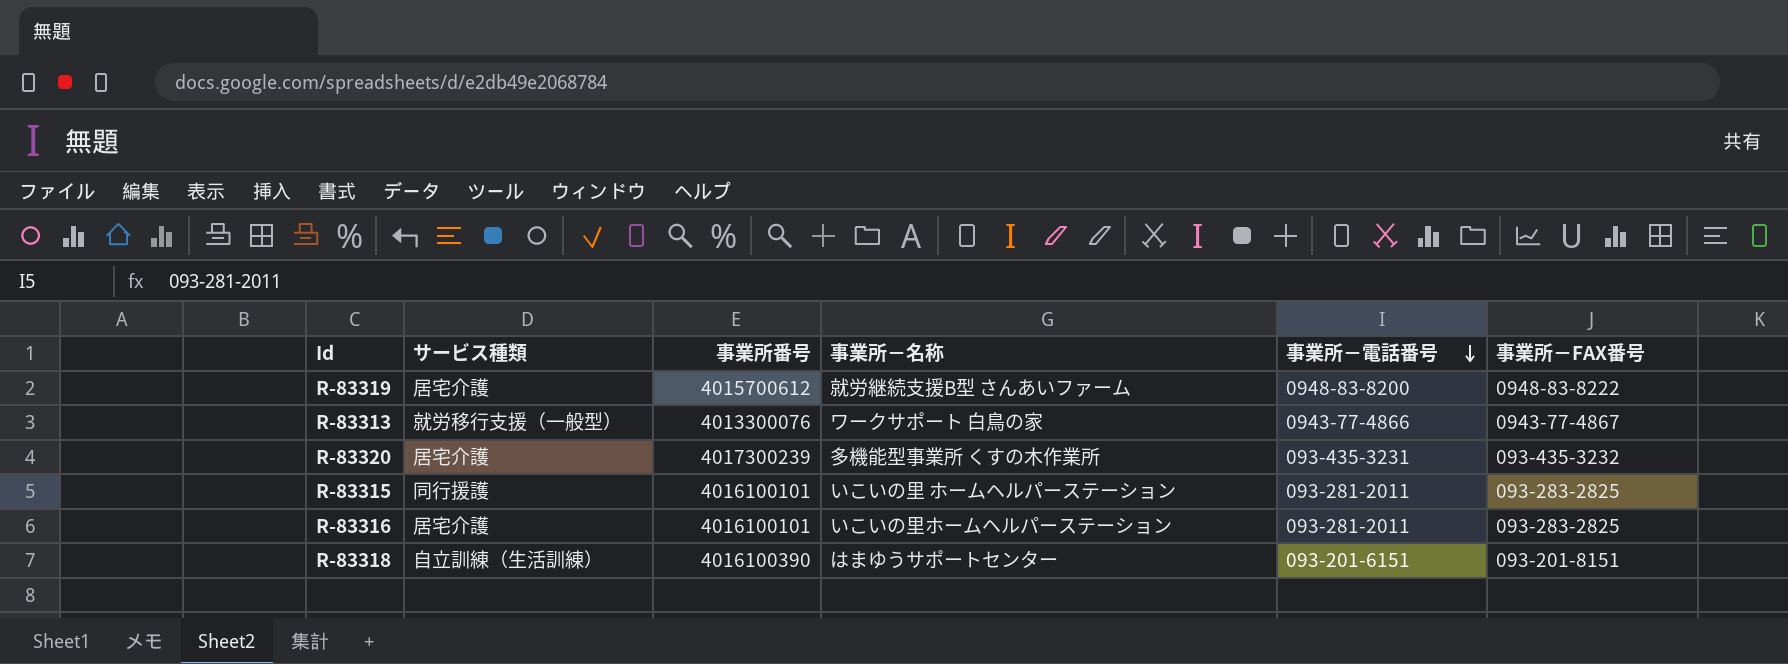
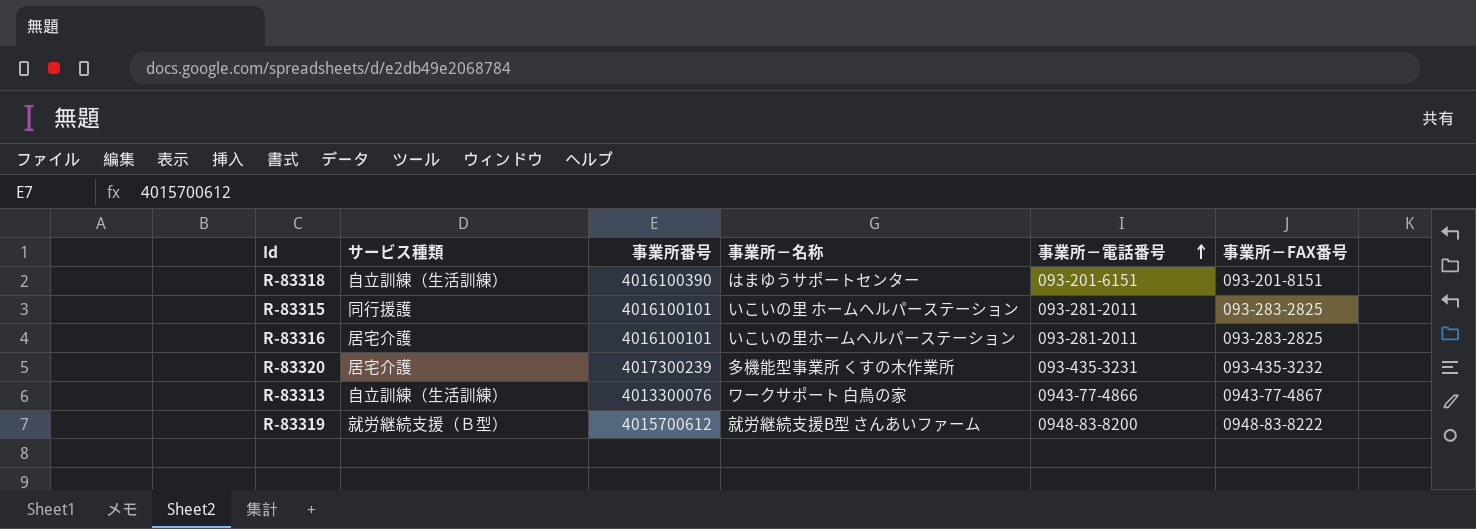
row order: 事業所－電話番号 descending -> 事業所－電話番号 ascending
R-83313 | サービス種類: 就労移行支援（一般型） -> 自立訓練（生活訓練）
R-83319 | サービス種類: 居宅介護 -> 就労継続支援（Ｂ型）

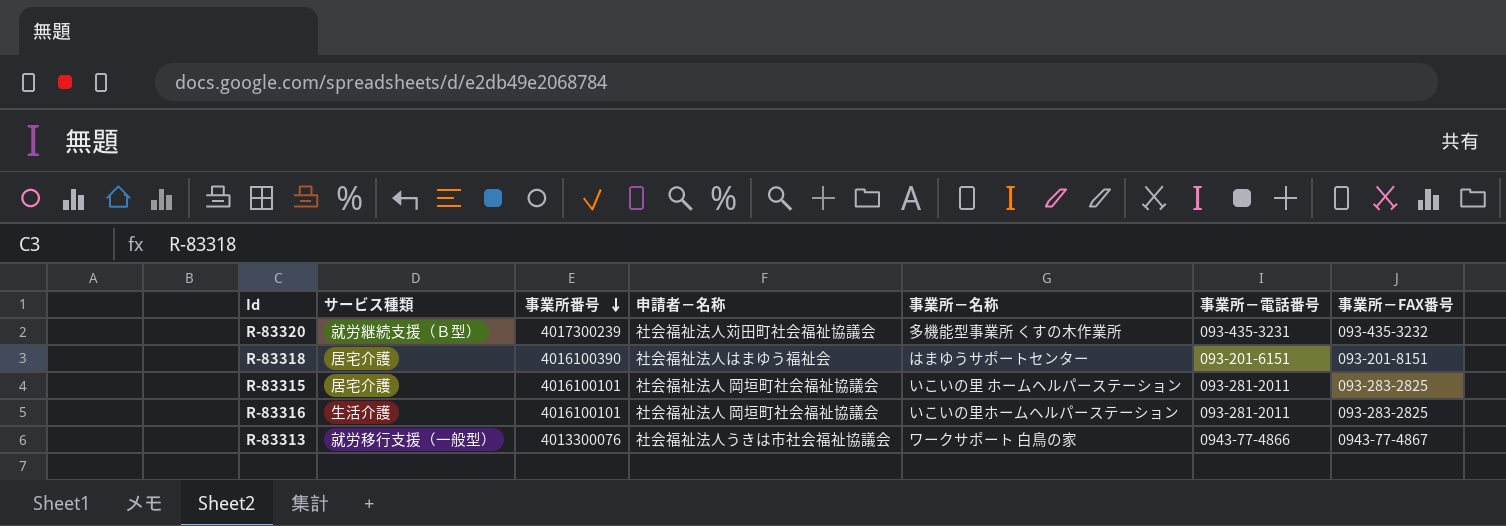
row order: 事業所－電話番号 ascending -> 事業所番号 descending
column 申請者－名称 | position: none -> 4
row R-83319: 就労継続支援（Ｂ型） | 4015700612 | 就労継続支援B型 さんあいファーム | 0948-83-8200 | 0948-83-8222 -> none
R-83320 | サービス種類: 居宅介護 -> 就労継続支援（Ｂ型）
R-83318 | サービス種類: 自立訓練（生活訓練） -> 居宅介護
R-83315 | サービス種類: 同行援護 -> 居宅介護
R-83316 | サービス種類: 居宅介護 -> 生活介護
R-83313 | サービス種類: 自立訓練（生活訓練） -> 就労移行支援（一般型）

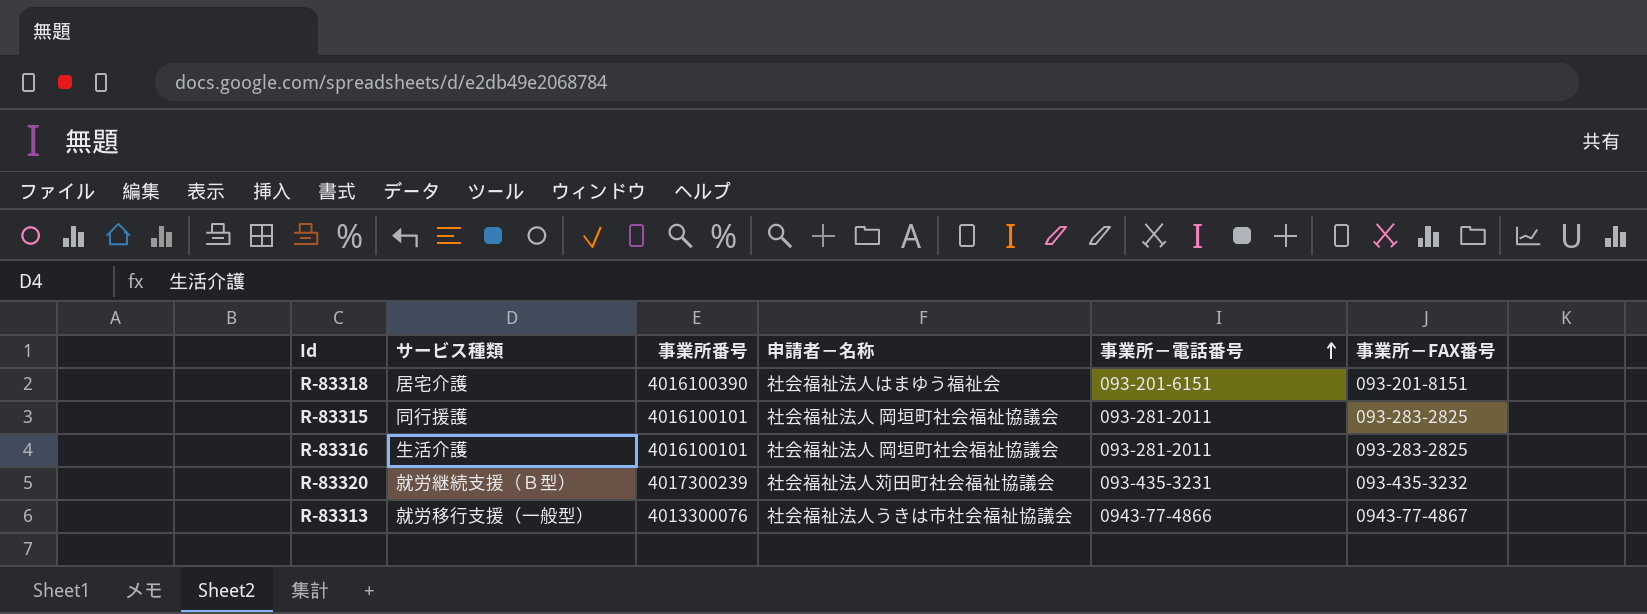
row order: 事業所番号 descending -> 事業所－電話番号 ascending
column 事業所－名称 | position: 5 -> none
R-83315 | サービス種類: 居宅介護 -> 同行援護

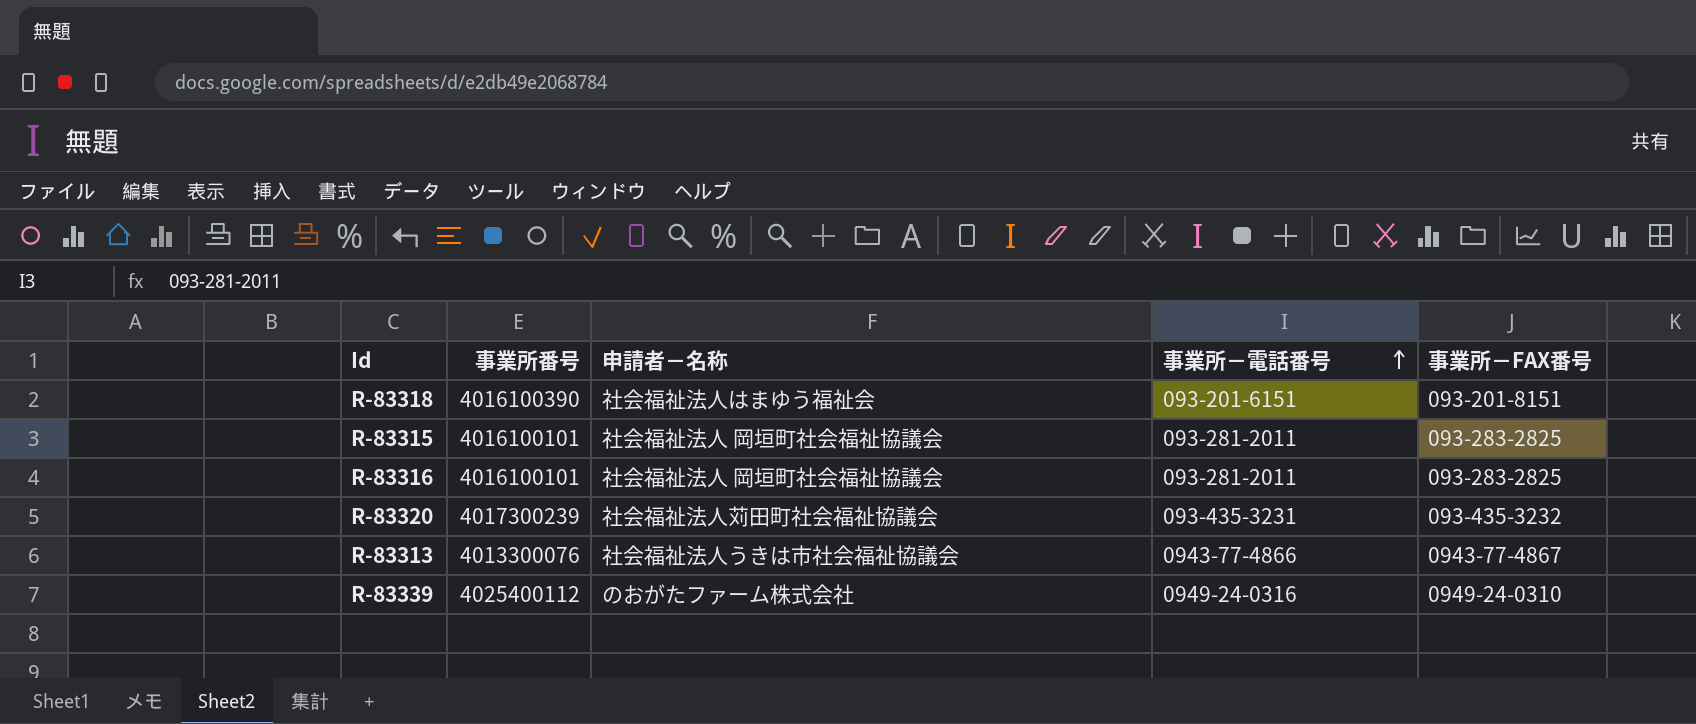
column サービス種類 | position: 2 -> none
row R-83339: none -> 4025400112 | のおがたファーム株式会社 | 0949-24-0316 | 0949-24-0310

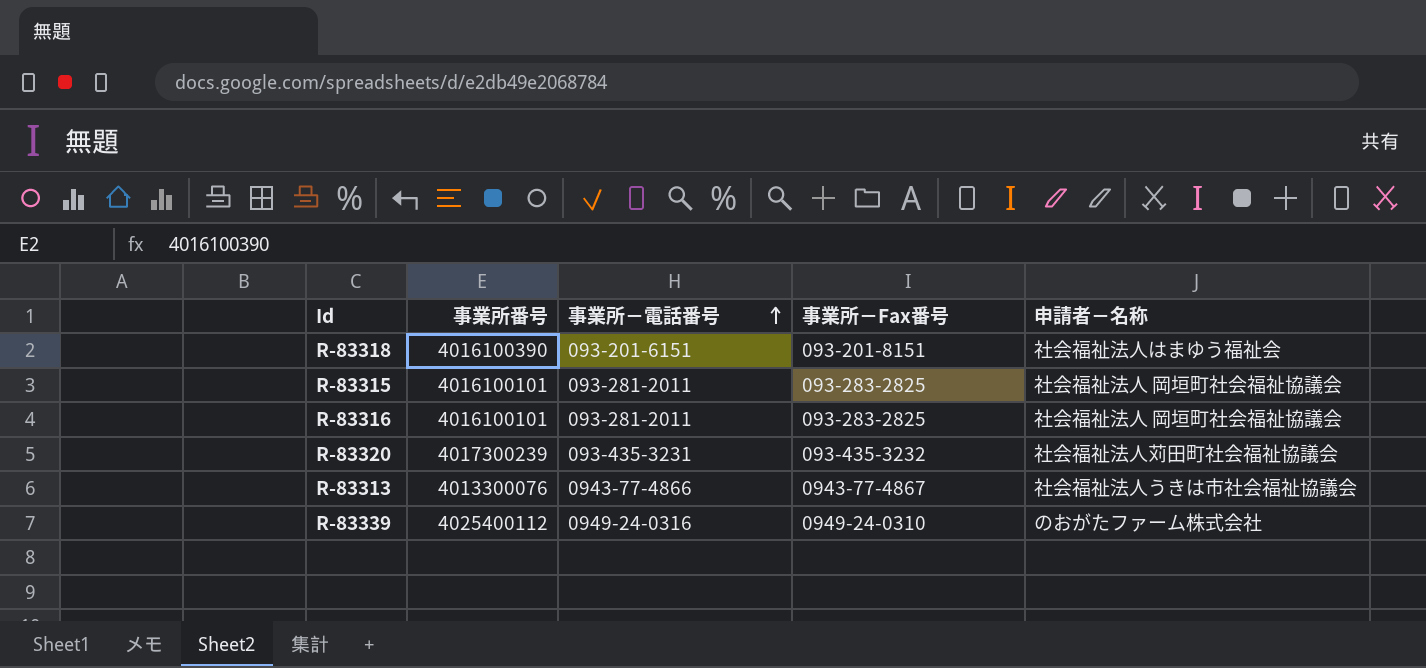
column name: 事業所－FAX番号 -> 事業所－Fax番号
column 申請者－名称 | position: 3 -> 5

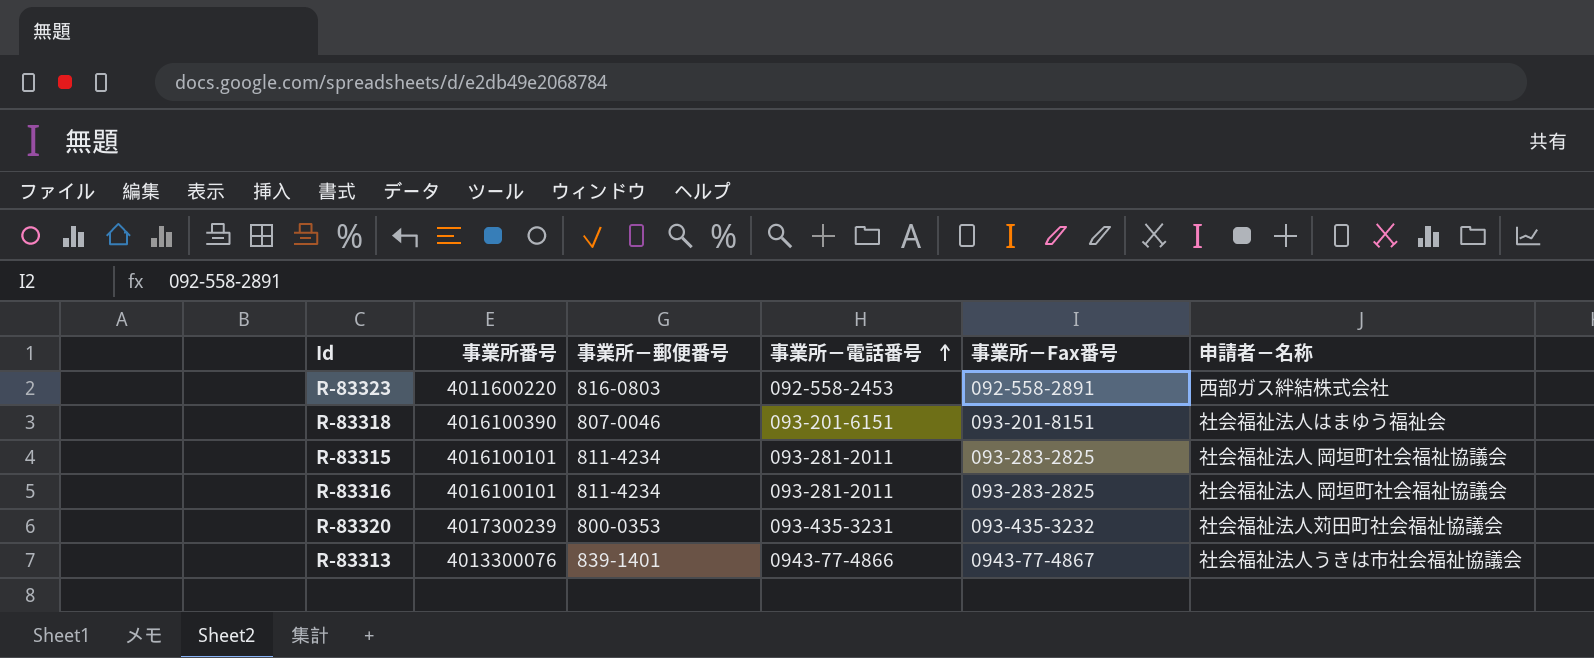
column 事業所－郵便番号 | position: none -> 3
row R-83339: 4025400112 | 0949-24-0316 | 0949-24-0310 | のおがたファーム株式会社 -> none
row R-83323: none -> 4011600220 | 816-0803 | 092-558-2453 | 092-558-2891 | 西部ガス絆結株式会社

